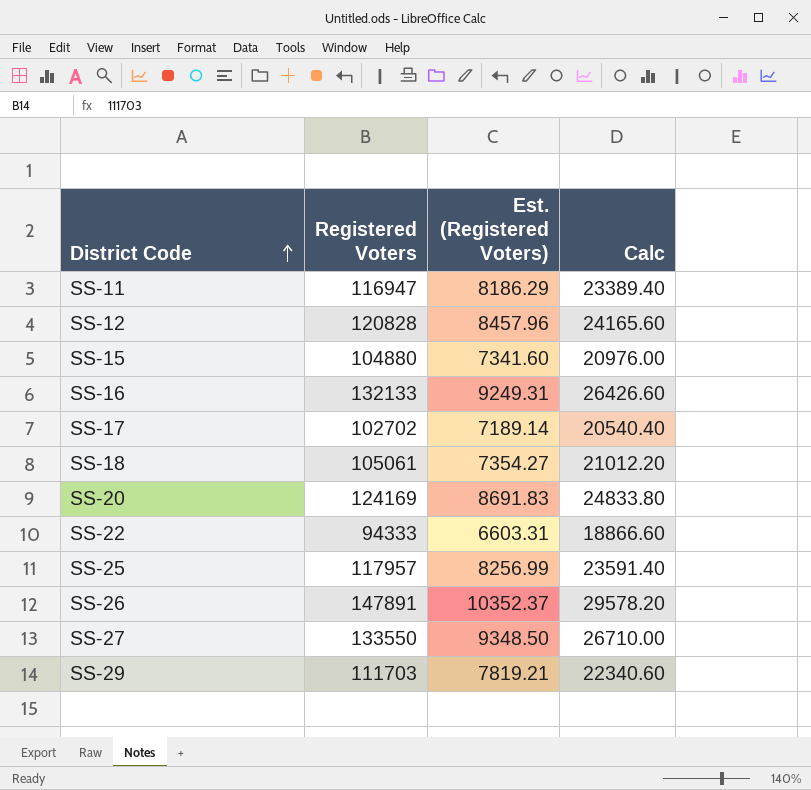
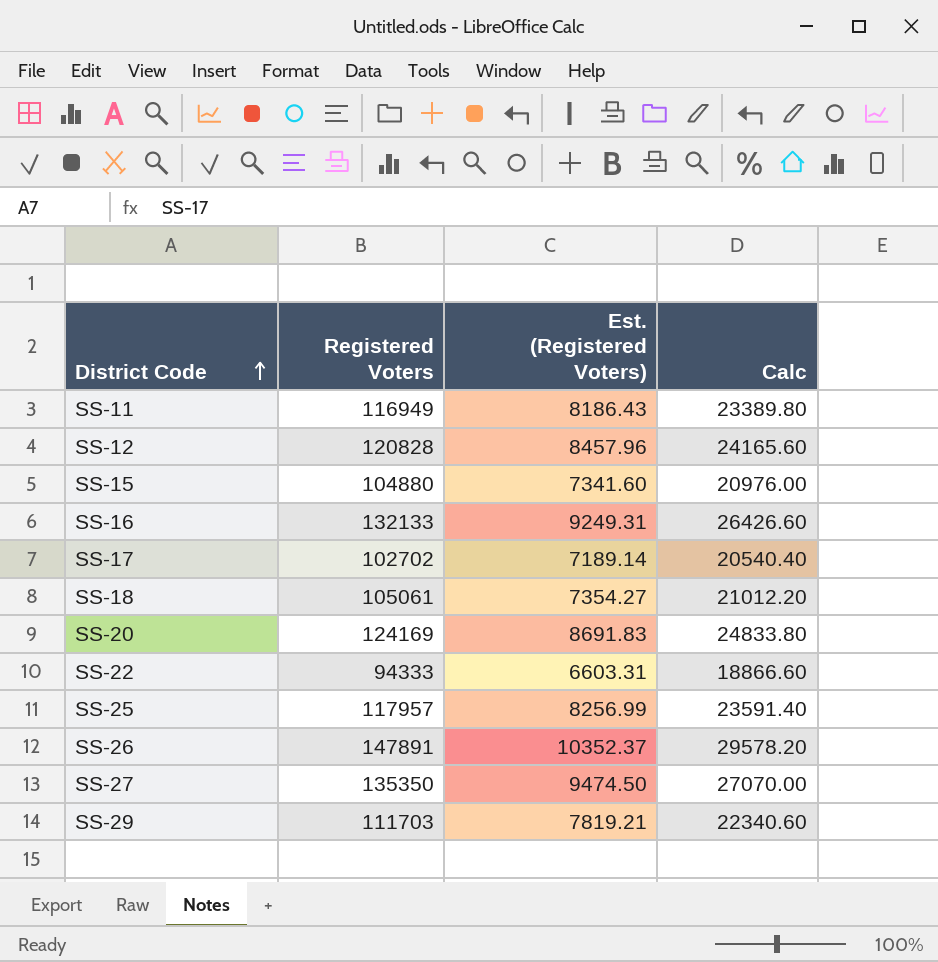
SS-11 | Registered Voters: 116947 -> 116949
SS-11 | Est. (Registered Voters): 8186.29 -> 8186.43
SS-11 | Calc: 23389.40 -> 23389.80
SS-27 | Registered Voters: 133550 -> 135350
SS-27 | Est. (Registered Voters): 9348.50 -> 9474.50
SS-27 | Calc: 26710.00 -> 27070.00

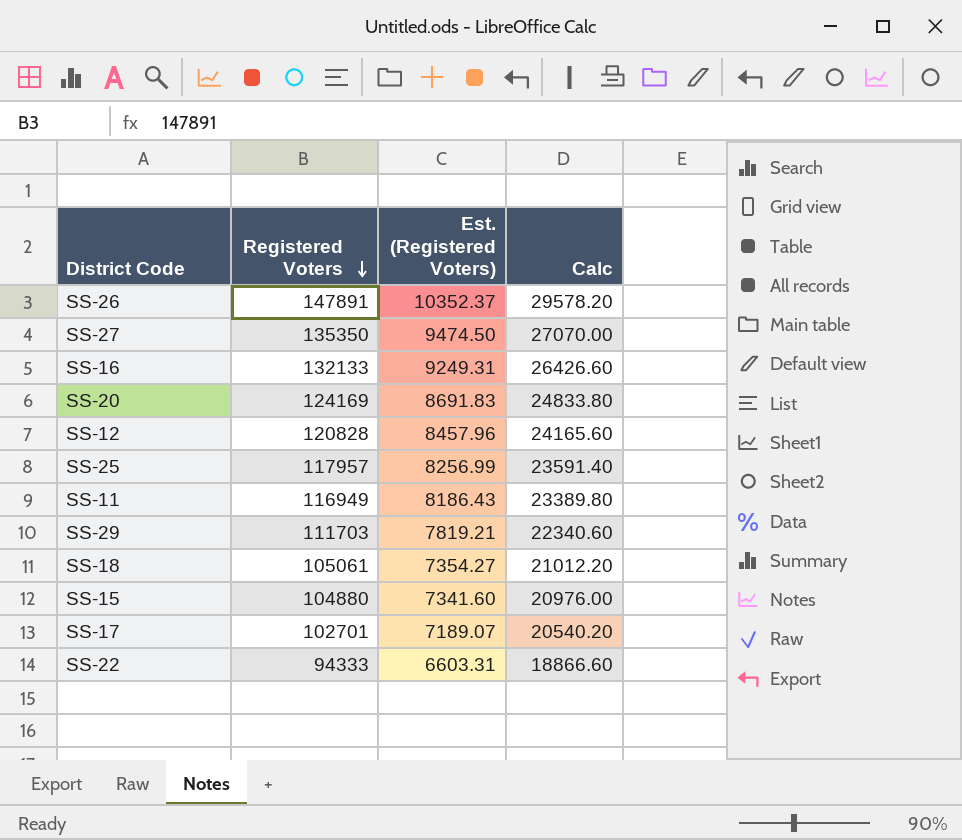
row order: District Code ascending -> Registered Voters descending
SS-17 | Registered Voters: 102702 -> 102701
SS-17 | Est. (Registered Voters): 7189.14 -> 7189.07
SS-17 | Calc: 20540.40 -> 20540.20

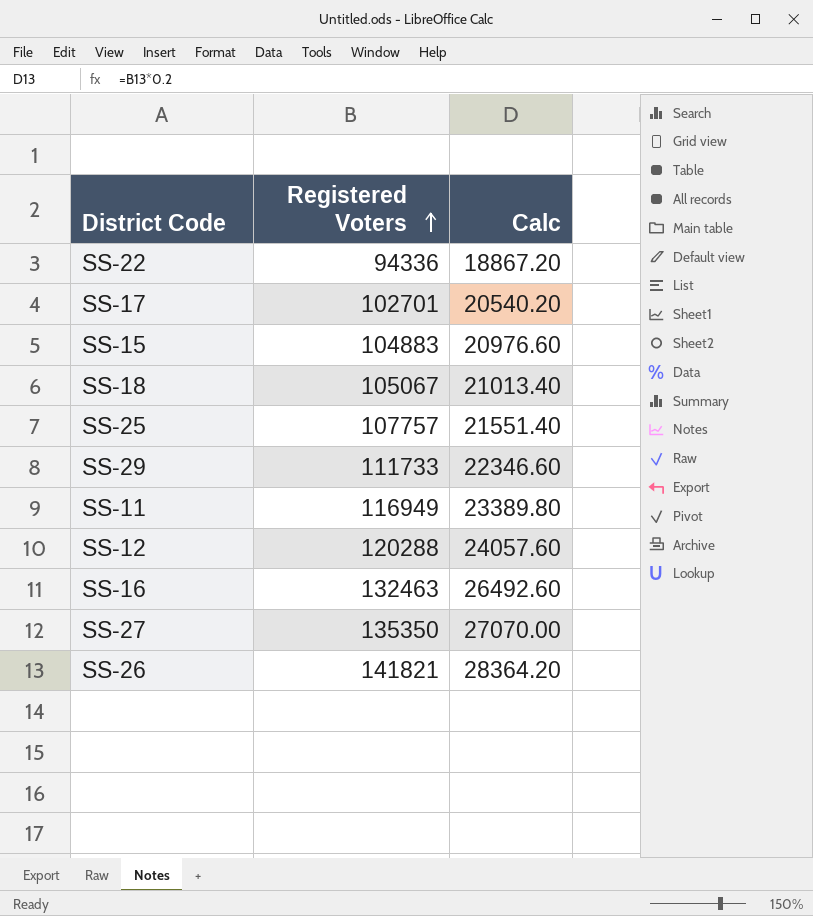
row order: Registered Voters descending -> Registered Voters ascending
column Est. (Registered Voters) | formula: [Registered Voters] * 0.07 -> none
row SS-20: 124169 | 8691.83 | 24833.80 -> none
SS-22 | Registered Voters: 94333 -> 94336
SS-22 | Calc: 18866.60 -> 18867.20
SS-15 | Registered Voters: 104880 -> 104883
SS-15 | Calc: 20976.00 -> 20976.60
SS-18 | Registered Voters: 105061 -> 105067
SS-18 | Calc: 21012.20 -> 21013.40
SS-25 | Registered Voters: 117957 -> 107757
SS-25 | Calc: 23591.40 -> 21551.40
SS-29 | Registered Voters: 111703 -> 111733
SS-29 | Calc: 22340.60 -> 22346.60
SS-12 | Registered Voters: 120828 -> 120288
SS-12 | Calc: 24165.60 -> 24057.60
SS-16 | Registered Voters: 132133 -> 132463
SS-16 | Calc: 26426.60 -> 26492.60
SS-26 | Registered Voters: 147891 -> 141821
SS-26 | Calc: 29578.20 -> 28364.20

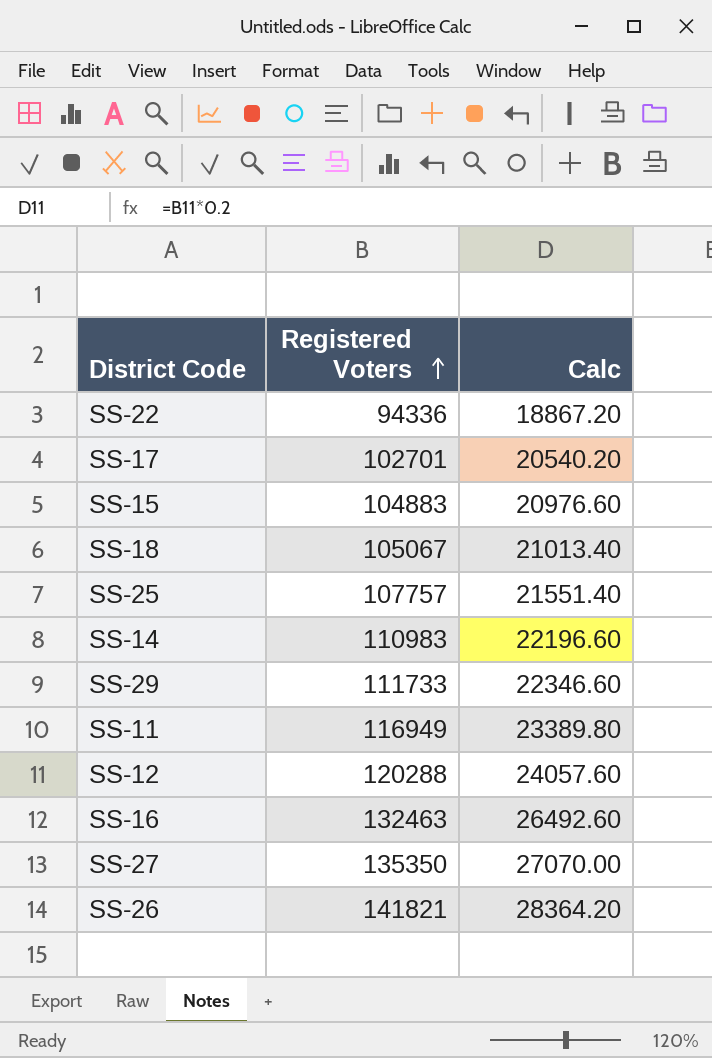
row SS-14: none -> 110983 | 22196.60

